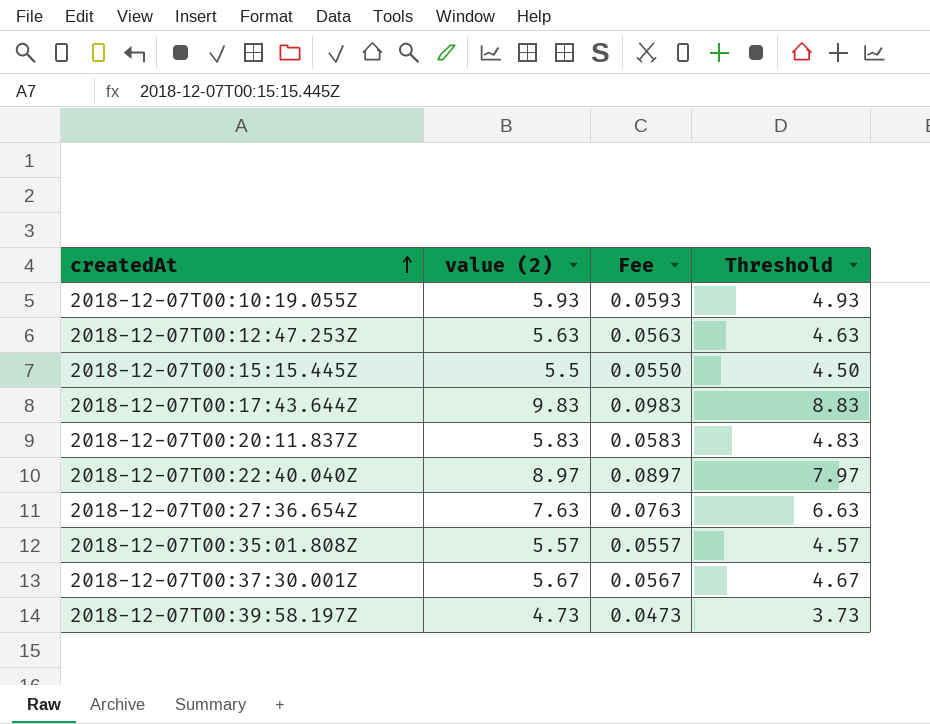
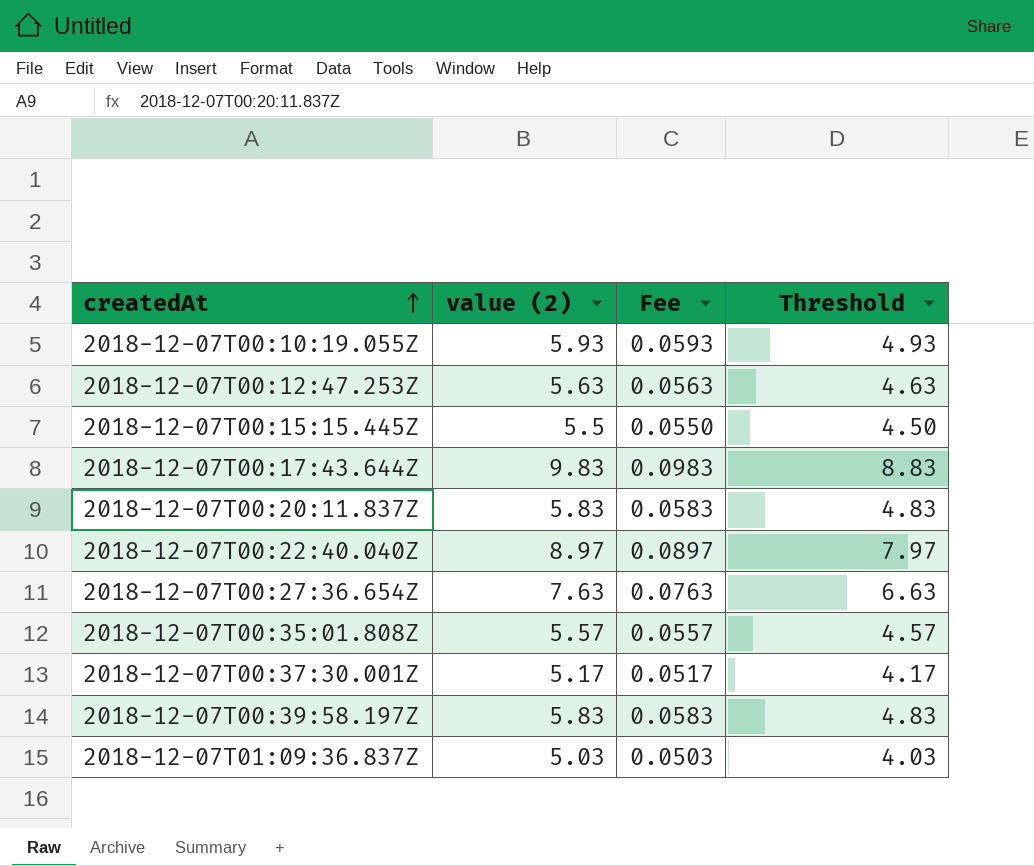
2018-12-07T00:37:30.001Z | value (2): 5.67 -> 5.17
2018-12-07T00:37:30.001Z | Fee: 0.0567 -> 0.0517
2018-12-07T00:37:30.001Z | Threshold: 4.67 -> 4.17
2018-12-07T00:39:58.197Z | value (2): 4.73 -> 5.83
2018-12-07T00:39:58.197Z | Fee: 0.0473 -> 0.0583
2018-12-07T00:39:58.197Z | Threshold: 3.73 -> 4.83
row 2018-12-07T01:09:36.837Z: none -> 5.03 | 0.0503 | 4.03

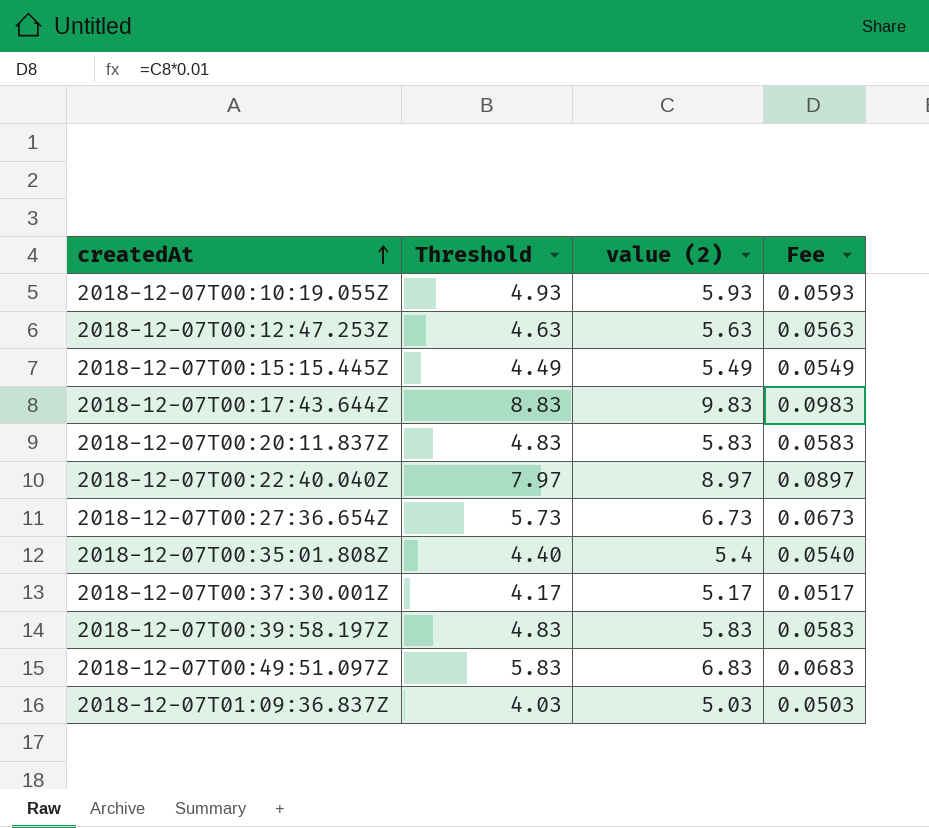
column Threshold | position: 4 -> 2
2018-12-07T00:15:15.445Z | Threshold: 4.50 -> 4.49
2018-12-07T00:15:15.445Z | value (2): 5.5 -> 5.49
2018-12-07T00:15:15.445Z | Fee: 0.0550 -> 0.0549
2018-12-07T00:27:36.654Z | Threshold: 6.63 -> 5.73
2018-12-07T00:27:36.654Z | value (2): 7.63 -> 6.73
2018-12-07T00:27:36.654Z | Fee: 0.0763 -> 0.0673
2018-12-07T00:35:01.808Z | Threshold: 4.57 -> 4.40
2018-12-07T00:35:01.808Z | value (2): 5.57 -> 5.4
2018-12-07T00:35:01.808Z | Fee: 0.0557 -> 0.0540
row 2018-12-07T00:49:51.097Z: none -> 5.83 | 6.83 | 0.0683

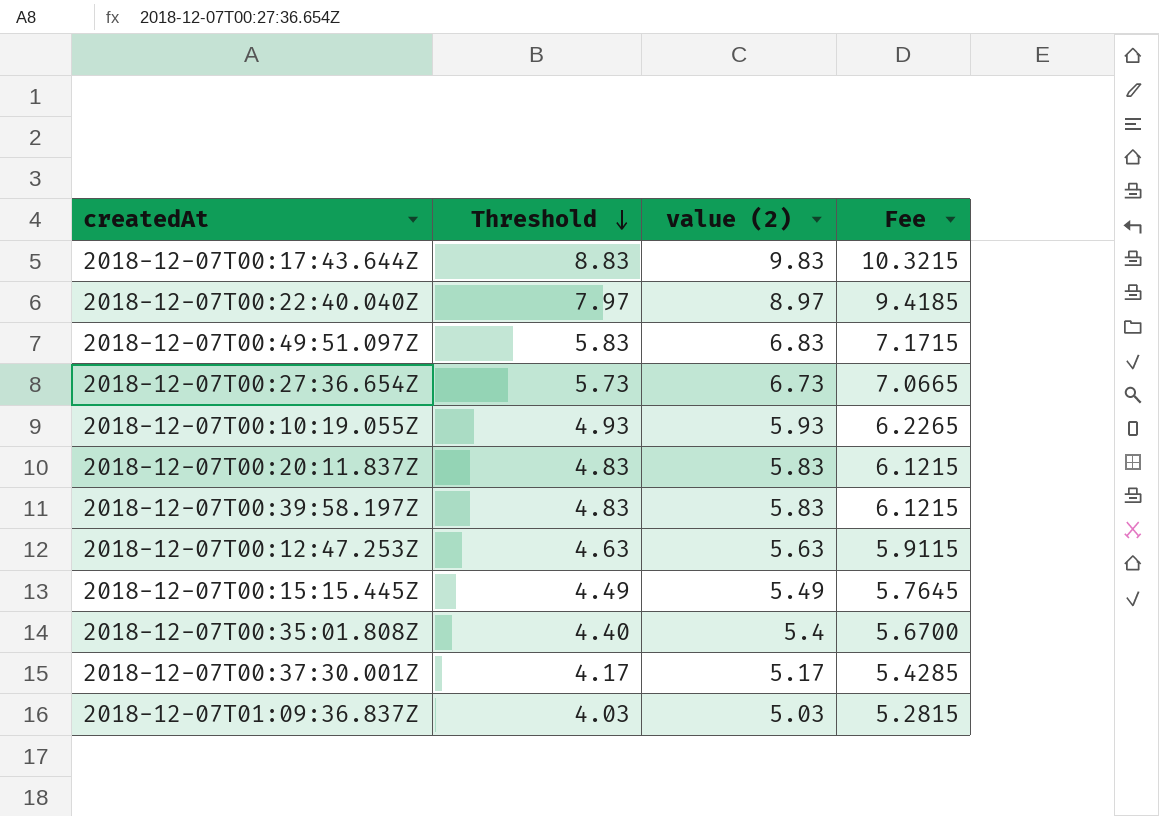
row order: createdAt ascending -> Threshold descending
column Fee | formula: [value (2)] * 0.01 -> [value (2)] * 1.05

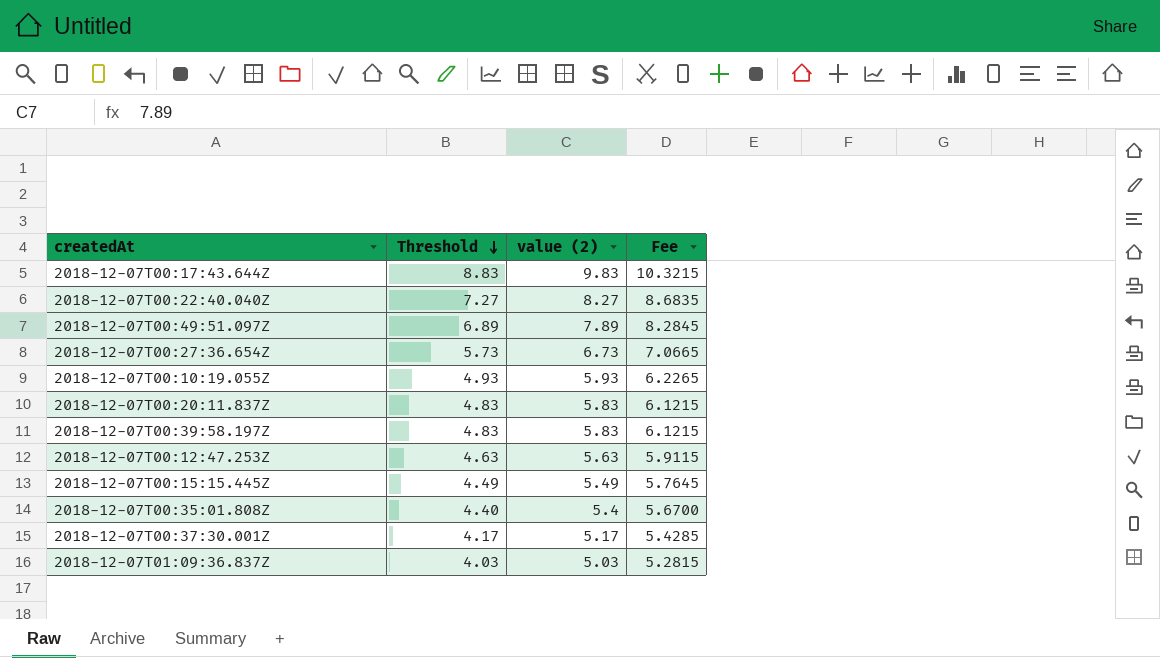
2018-12-07T00:22:40.040Z | Threshold: 7.97 -> 7.27
2018-12-07T00:22:40.040Z | value (2): 8.97 -> 8.27
2018-12-07T00:22:40.040Z | Fee: 9.4185 -> 8.6835
2018-12-07T00:49:51.097Z | Threshold: 5.83 -> 6.89
2018-12-07T00:49:51.097Z | value (2): 6.83 -> 7.89
2018-12-07T00:49:51.097Z | Fee: 7.1715 -> 8.2845

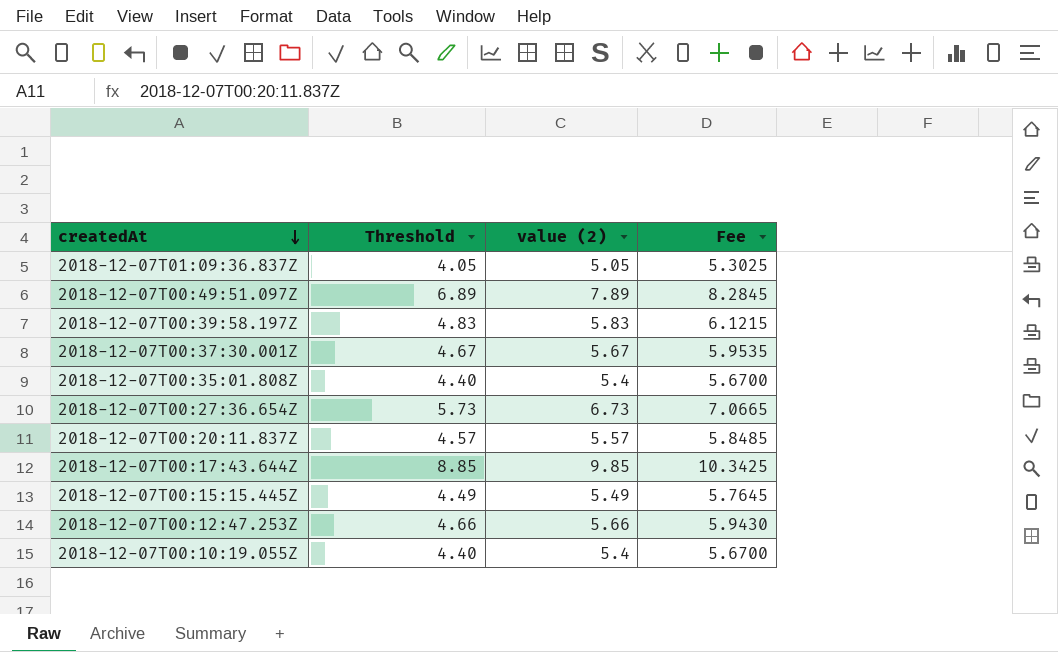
row order: Threshold descending -> createdAt descending
row 2018-12-07T00:22:40.040Z: 7.27 | 8.27 | 8.6835 -> none
2018-12-07T01:09:36.837Z | Threshold: 4.03 -> 4.05
2018-12-07T01:09:36.837Z | value (2): 5.03 -> 5.05
2018-12-07T01:09:36.837Z | Fee: 5.2815 -> 5.3025
2018-12-07T00:37:30.001Z | Threshold: 4.17 -> 4.67
2018-12-07T00:37:30.001Z | value (2): 5.17 -> 5.67
2018-12-07T00:37:30.001Z | Fee: 5.4285 -> 5.9535
2018-12-07T00:20:11.837Z | Threshold: 4.83 -> 4.57
2018-12-07T00:20:11.837Z | value (2): 5.83 -> 5.57
2018-12-07T00:20:11.837Z | Fee: 6.1215 -> 5.8485
2018-12-07T00:17:43.644Z | Threshold: 8.83 -> 8.85
2018-12-07T00:17:43.644Z | value (2): 9.83 -> 9.85
2018-12-07T00:17:43.644Z | Fee: 10.3215 -> 10.3425
2018-12-07T00:12:47.253Z | Threshold: 4.63 -> 4.66
2018-12-07T00:12:47.253Z | value (2): 5.63 -> 5.66
2018-12-07T00:12:47.253Z | Fee: 5.9115 -> 5.9430
2018-12-07T00:10:19.055Z | Threshold: 4.93 -> 4.40
2018-12-07T00:10:19.055Z | value (2): 5.93 -> 5.4
2018-12-07T00:10:19.055Z | Fee: 6.2265 -> 5.6700

